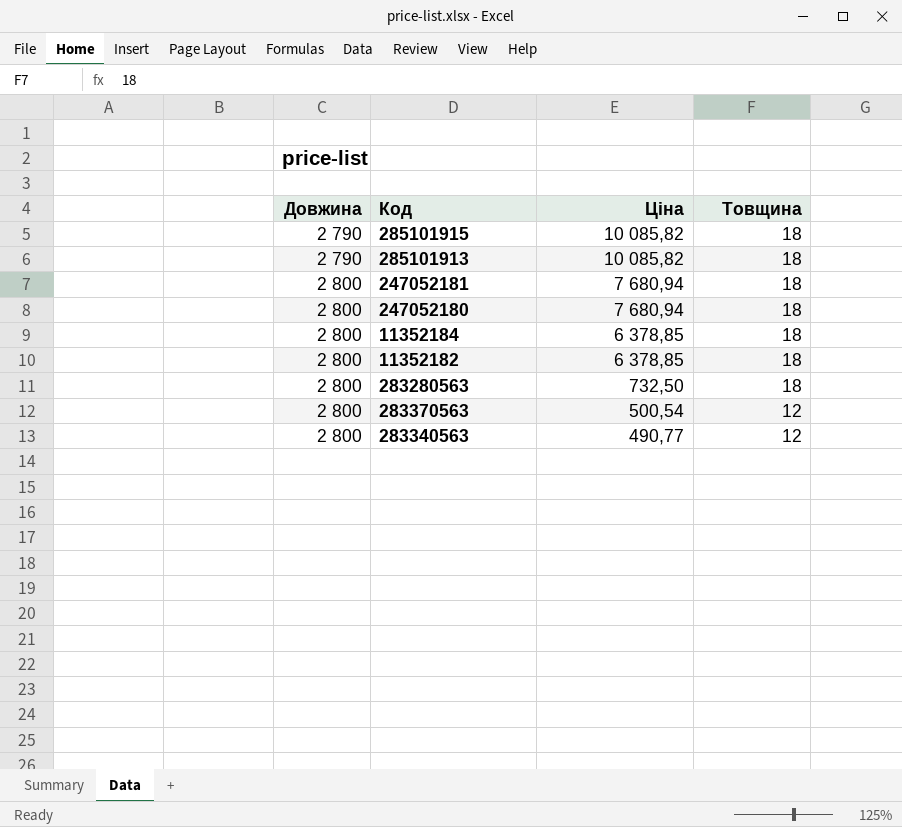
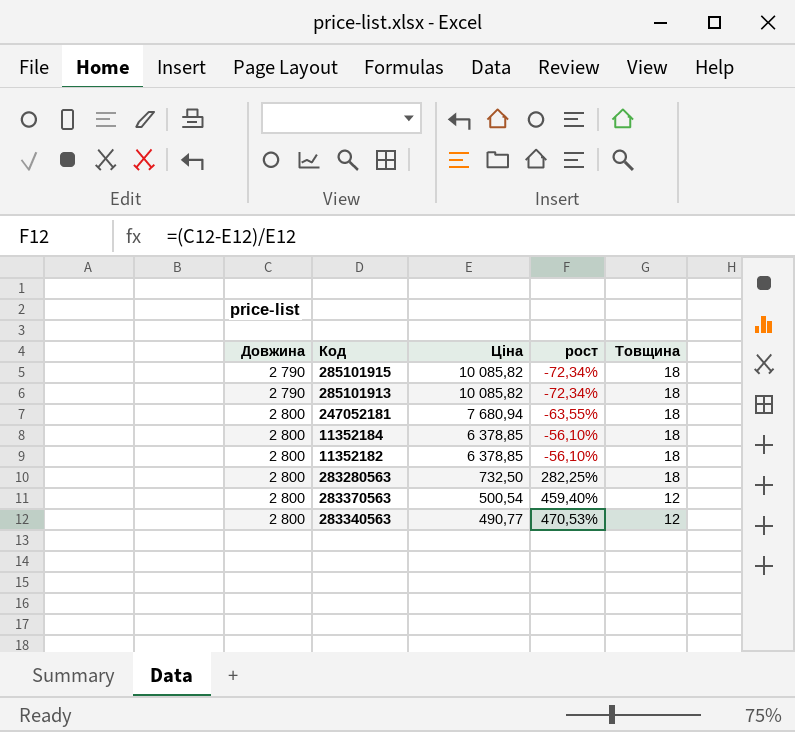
column рост | formula: none -> ([Довжина] - [Ціна]) / [Ціна]
row 247052180: 2 800 | 7 680,94 | 18 -> none

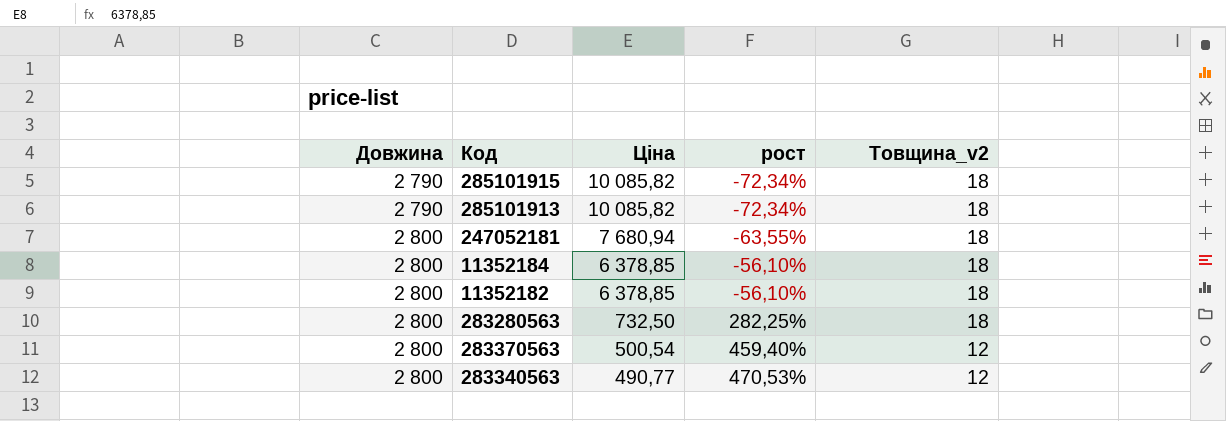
column name: Товщина -> Товщина_v2

